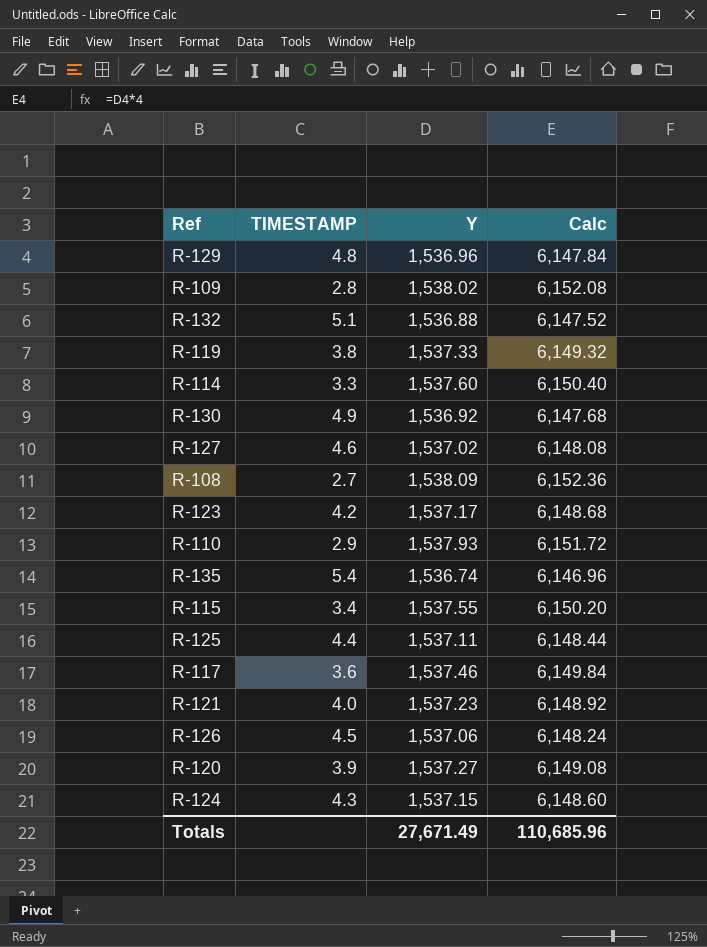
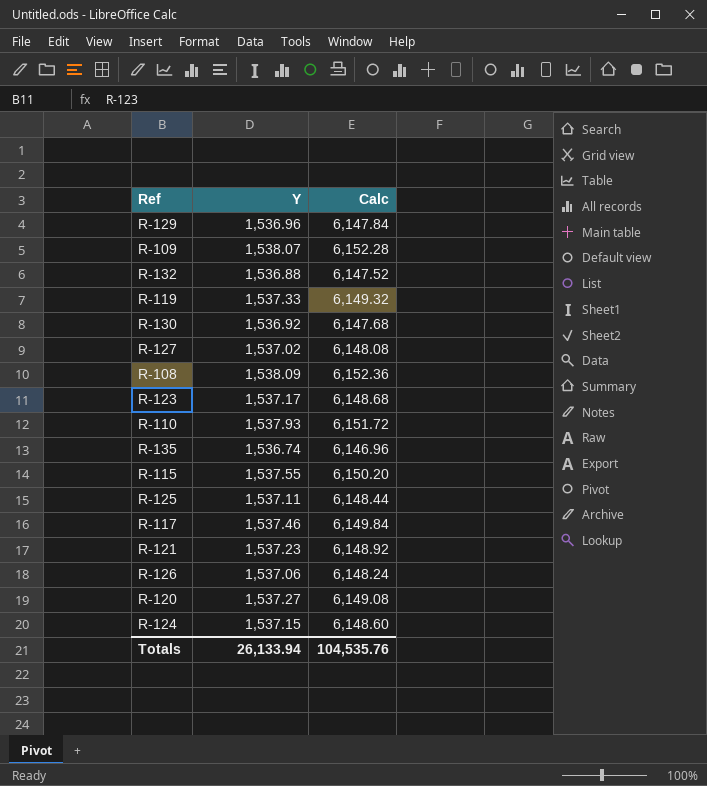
column TIMESTAMP | position: 2 -> none
row R-114: 3.3 | 1,537.60 | 6,150.40 -> none
R-109 | Y: 1,538.02 -> 1,538.07
R-109 | Calc: 6,152.08 -> 6,152.28
Totals | Y: 27,671.49 -> 26,133.94
Totals | Calc: 110,685.96 -> 104,535.76

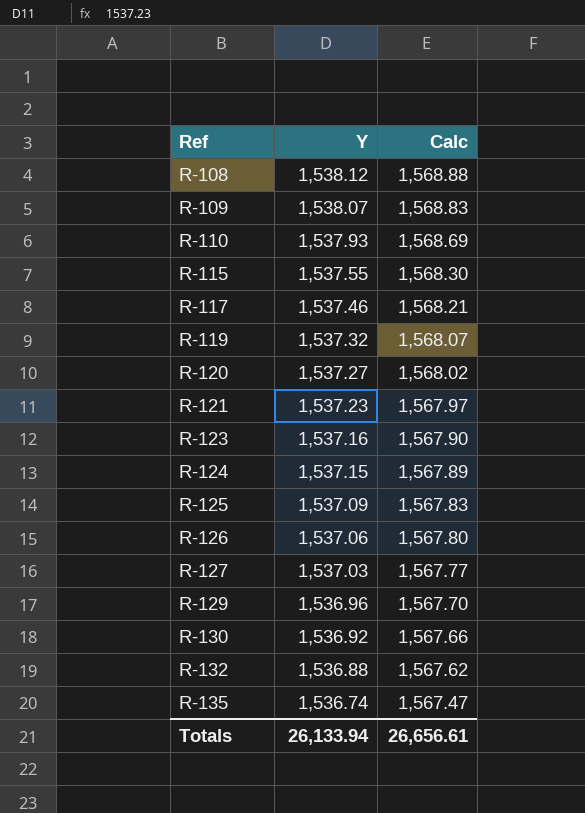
row order: none -> Ref ascending
column Calc | formula: [Y] * 4 -> [Y] * 1.02
R-108 | Y: 1,538.09 -> 1,538.12
R-119 | Y: 1,537.33 -> 1,537.32
R-123 | Y: 1,537.17 -> 1,537.16
R-125 | Y: 1,537.11 -> 1,537.09
R-127 | Y: 1,537.02 -> 1,537.03
Totals | Calc: 104,535.76 -> 26,656.61

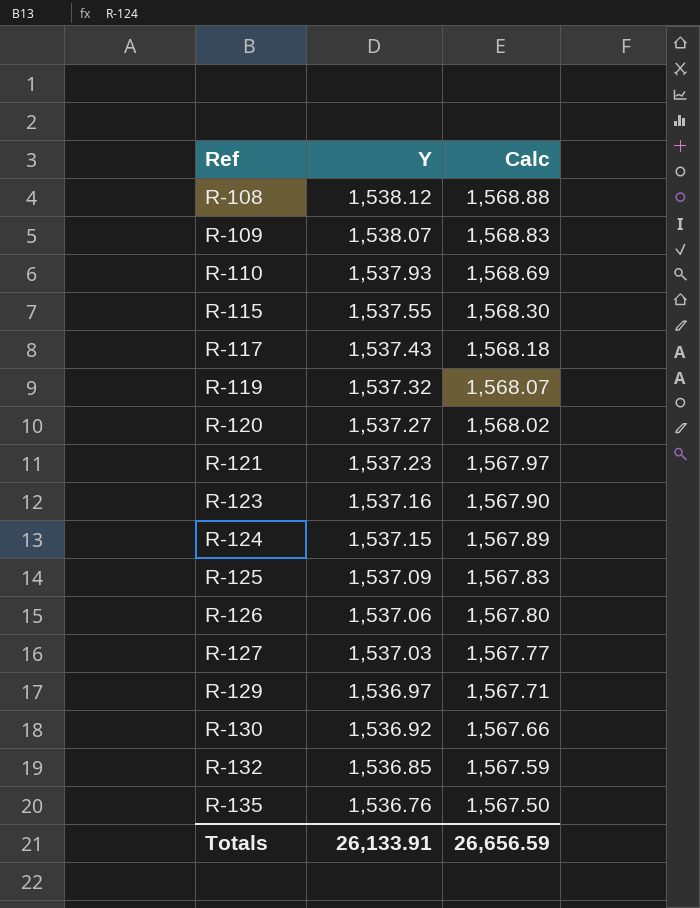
R-117 | Y: 1,537.46 -> 1,537.43
R-117 | Calc: 1,568.21 -> 1,568.18
R-129 | Y: 1,536.96 -> 1,536.97
R-129 | Calc: 1,567.70 -> 1,567.71
R-132 | Y: 1,536.88 -> 1,536.85
R-132 | Calc: 1,567.62 -> 1,567.59
R-135 | Y: 1,536.74 -> 1,536.76
R-135 | Calc: 1,567.47 -> 1,567.50
Totals | Y: 26,133.94 -> 26,133.91
Totals | Calc: 26,656.61 -> 26,656.59

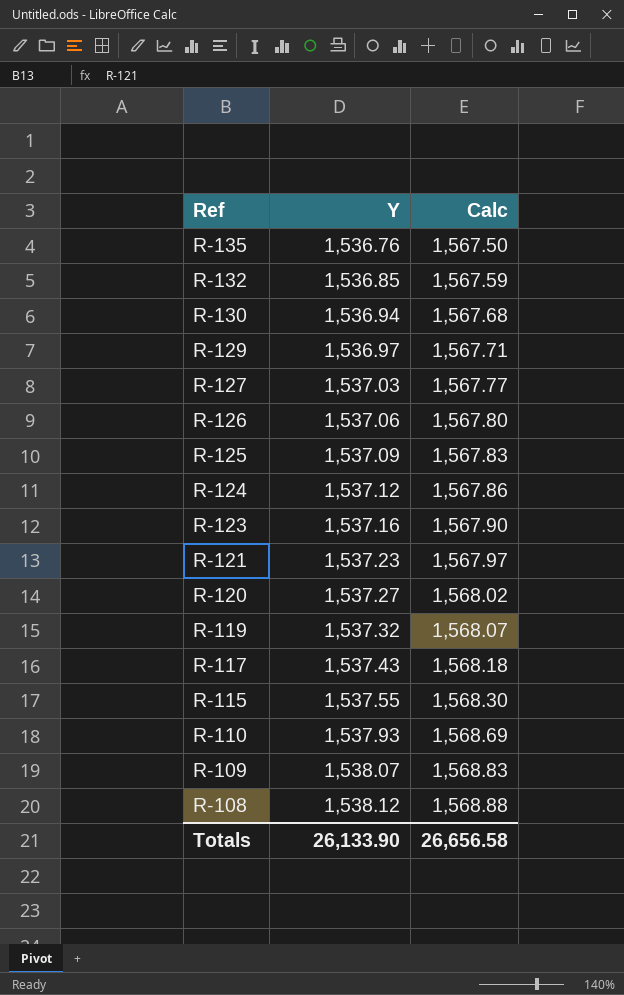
row order: Ref ascending -> Ref descending
R-130 | Y: 1,536.92 -> 1,536.94
R-130 | Calc: 1,567.66 -> 1,567.68
R-124 | Y: 1,537.15 -> 1,537.12
R-124 | Calc: 1,567.89 -> 1,567.86
Totals | Y: 26,133.91 -> 26,133.90
Totals | Calc: 26,656.59 -> 26,656.58

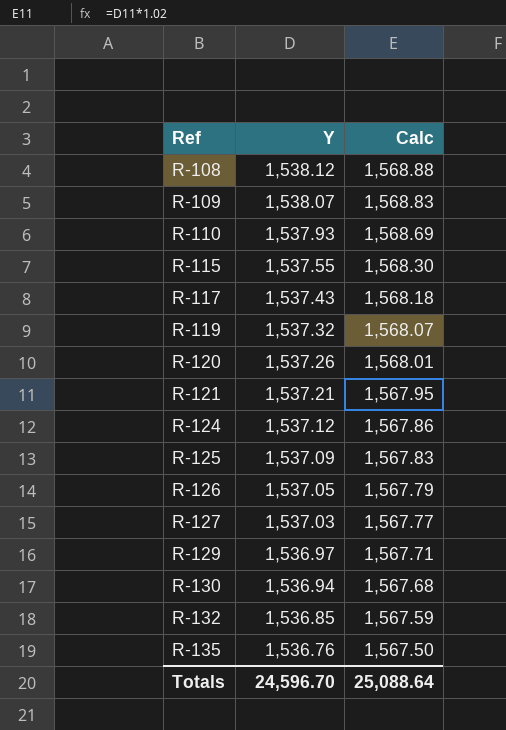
row order: Ref descending -> Ref ascending
row R-123: 1,537.16 | 1,567.90 -> none
R-120 | Y: 1,537.27 -> 1,537.26
R-120 | Calc: 1,568.02 -> 1,568.01
R-121 | Y: 1,537.23 -> 1,537.21
R-121 | Calc: 1,567.97 -> 1,567.95
R-126 | Y: 1,537.06 -> 1,537.05
R-126 | Calc: 1,567.80 -> 1,567.79
Totals | Y: 26,133.90 -> 24,596.70
Totals | Calc: 26,656.58 -> 25,088.64

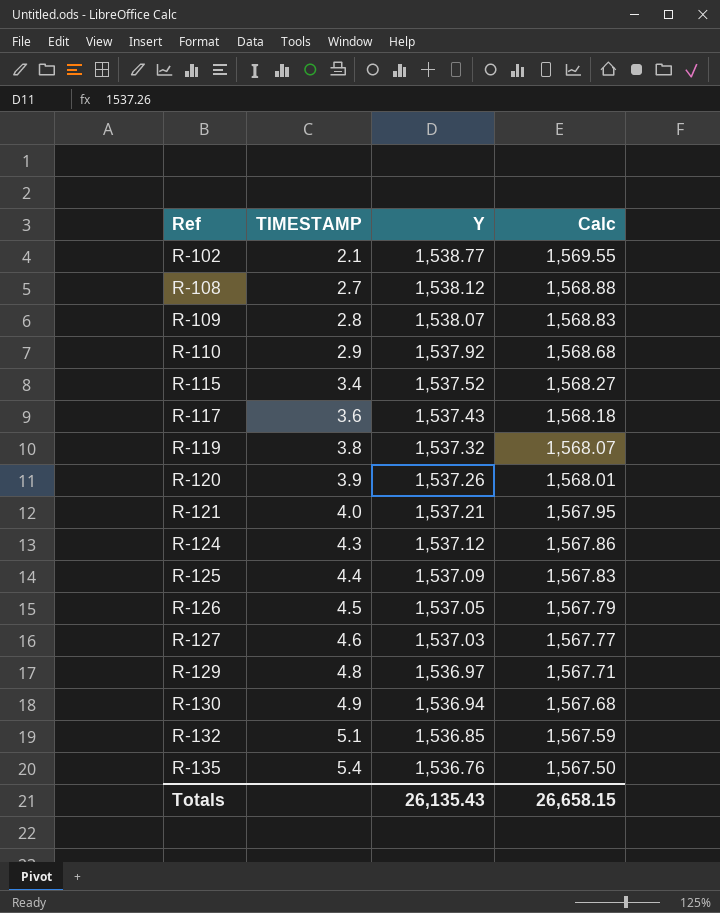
column TIMESTAMP | position: none -> 2
row R-102: none -> 2.1 | 1,538.77 | 1,569.55
R-110 | Y: 1,537.93 -> 1,537.92
R-110 | Calc: 1,568.69 -> 1,568.68
R-115 | Y: 1,537.55 -> 1,537.52
R-115 | Calc: 1,568.30 -> 1,568.27
Totals | Y: 24,596.70 -> 26,135.43
Totals | Calc: 25,088.64 -> 26,658.15

